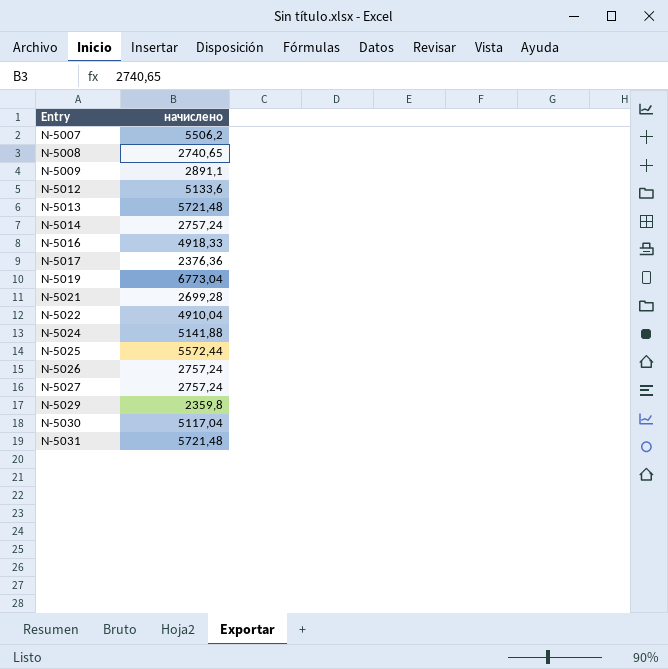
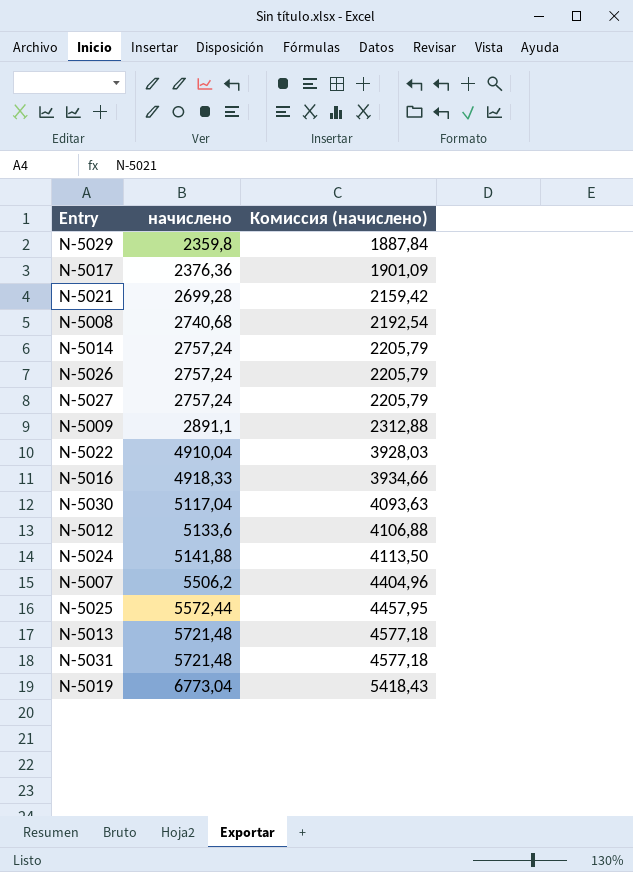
row order: Entry ascending -> начислено ascending
column Комиссия (начислено) | formula: none -> [начислено] * 0,8
N-5008 | начислено: 2740,65 -> 2740,68

